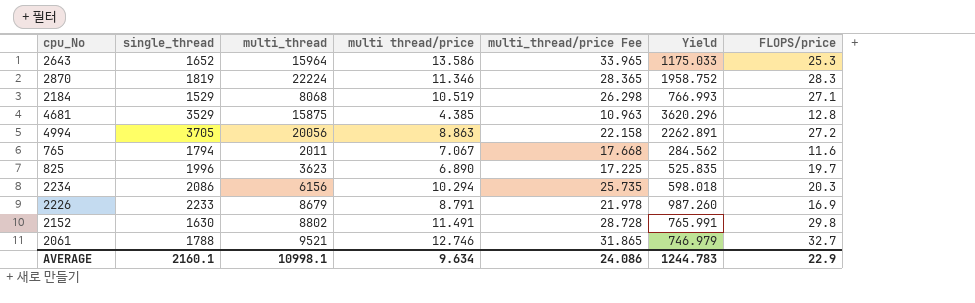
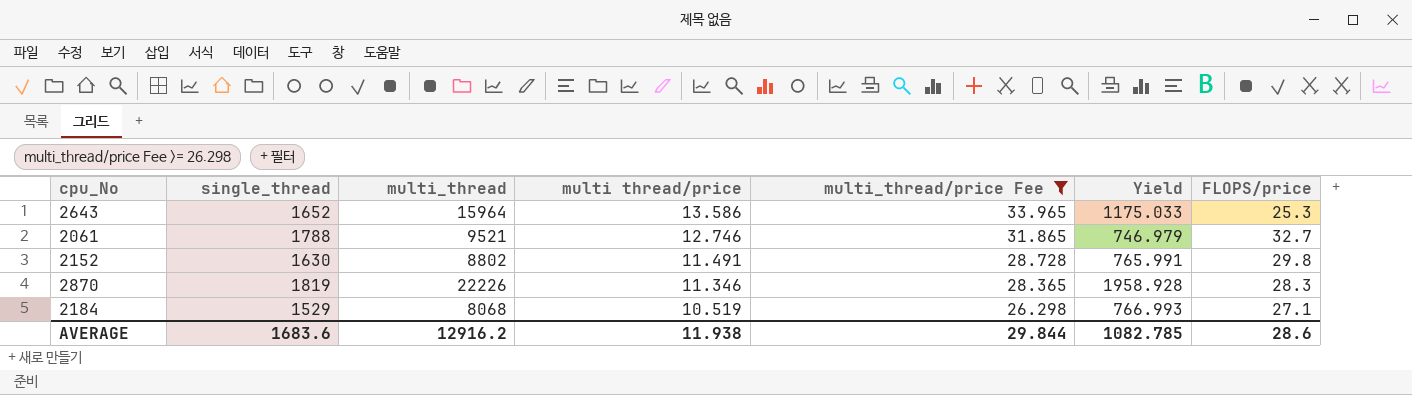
filter: none -> multi_thread/price Fee >= 26.298
row order: none -> multi thread/price descending
2870 | multi_thread: 22224 -> 22226
2870 | Yield: 1958.752 -> 1958.928
AVERAGE | single_thread: 2160.1 -> 1683.6
AVERAGE | multi_thread: 10998.1 -> 12916.2
AVERAGE | multi thread/price: 9.634 -> 11.938
AVERAGE | multi_thread/price Fee: 24.086 -> 29.844
AVERAGE | Yield: 1244.783 -> 1082.785
AVERAGE | FLOPS/price: 22.9 -> 28.6

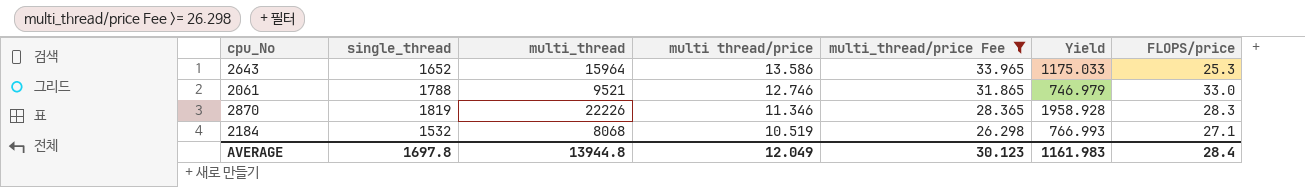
row 2152: 1630 | 8802 | 11.491 | 28.728 | 765.991 | 29.8 -> none
2061 | FLOPS/price: 32.7 -> 33.0
2184 | single_thread: 1529 -> 1532
AVERAGE | single_thread: 1683.6 -> 1697.8
AVERAGE | multi_thread: 12916.2 -> 13944.8
AVERAGE | multi thread/price: 11.938 -> 12.049
AVERAGE | multi_thread/price Fee: 29.844 -> 30.123
AVERAGE | Yield: 1082.785 -> 1161.983
AVERAGE | FLOPS/price: 28.6 -> 28.4

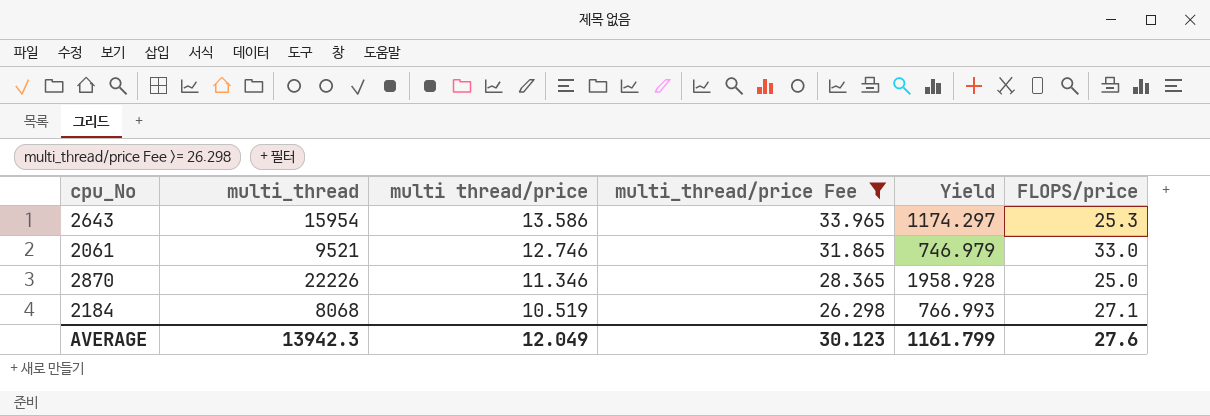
column single_thread | position: 2 -> none
2643 | multi_thread: 15964 -> 15954
2643 | Yield: 1175.033 -> 1174.297
2870 | FLOPS/price: 28.3 -> 25.0
AVERAGE | multi_thread: 13944.8 -> 13942.3
AVERAGE | Yield: 1161.983 -> 1161.799
AVERAGE | FLOPS/price: 28.4 -> 27.6

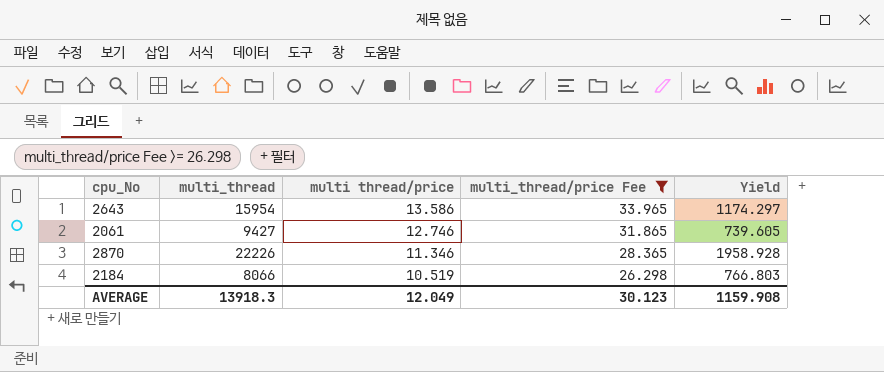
column FLOPS/price | position: 6 -> none
2061 | multi_thread: 9521 -> 9427
2061 | Yield: 746.979 -> 739.605
2184 | multi_thread: 8068 -> 8066
2184 | Yield: 766.993 -> 766.803
AVERAGE | multi_thread: 13942.3 -> 13918.3
AVERAGE | Yield: 1161.799 -> 1159.908

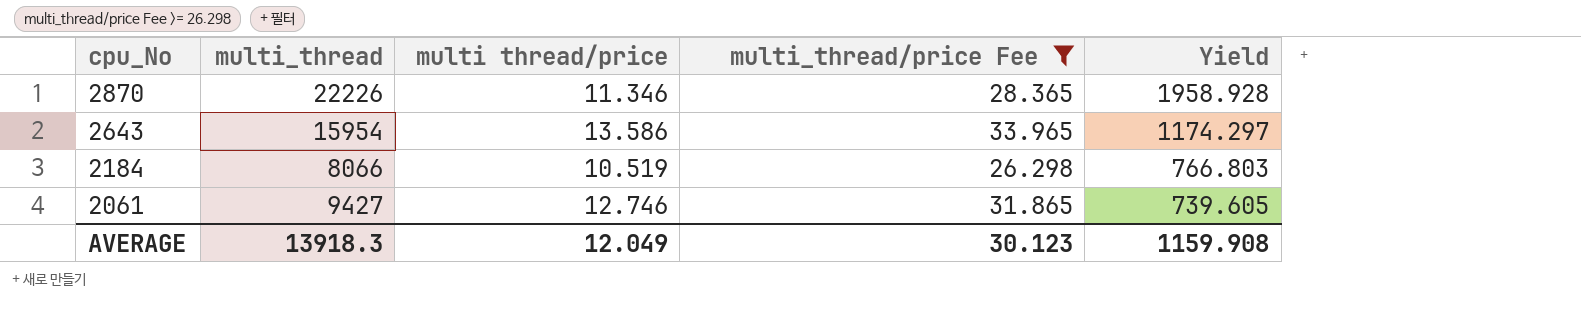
row order: multi thread/price descending -> cpu_No descending

